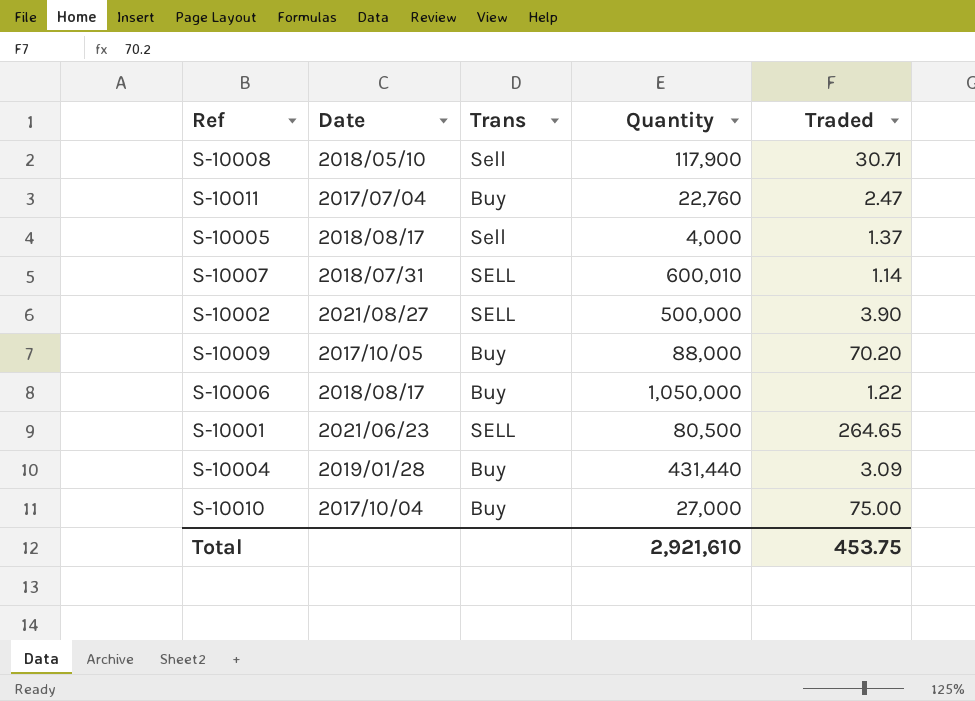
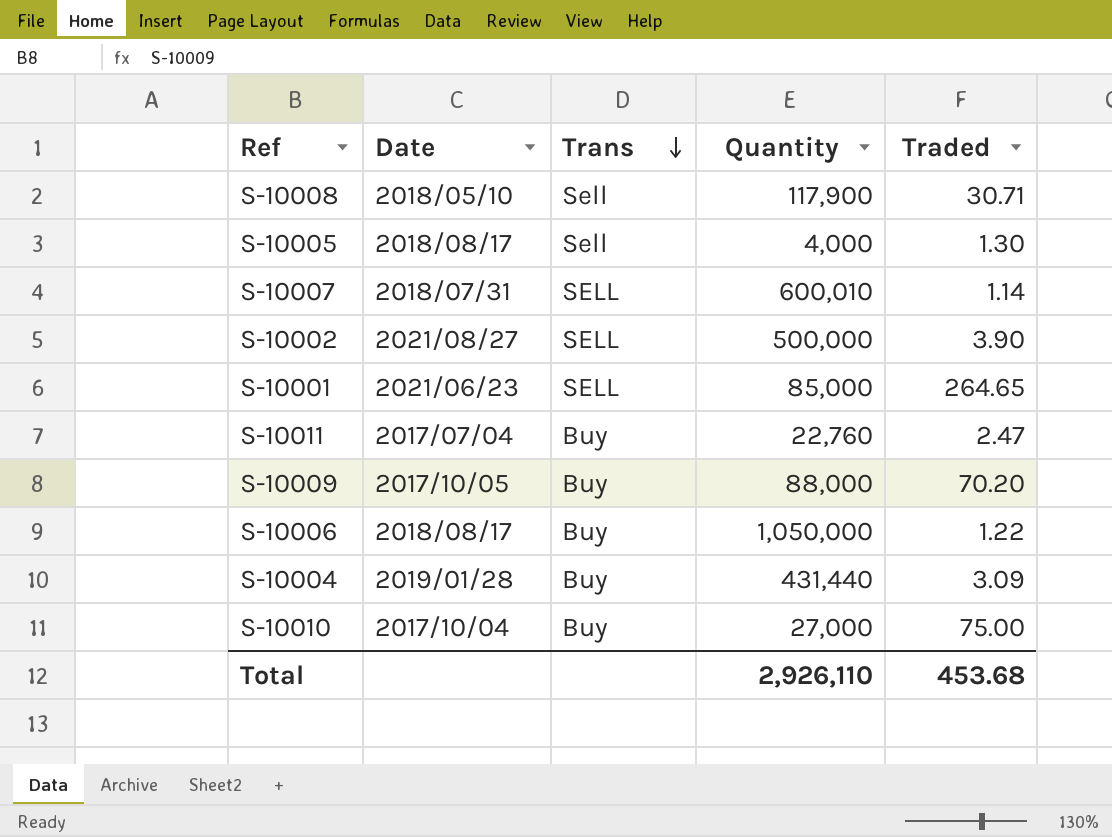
row order: none -> Trans descending
S-10005 | Traded: 1.37 -> 1.30
S-10001 | Quantity: 80,500 -> 85,000
Total | Quantity: 2,921,610 -> 2,926,110
Total | Traded: 453.75 -> 453.68

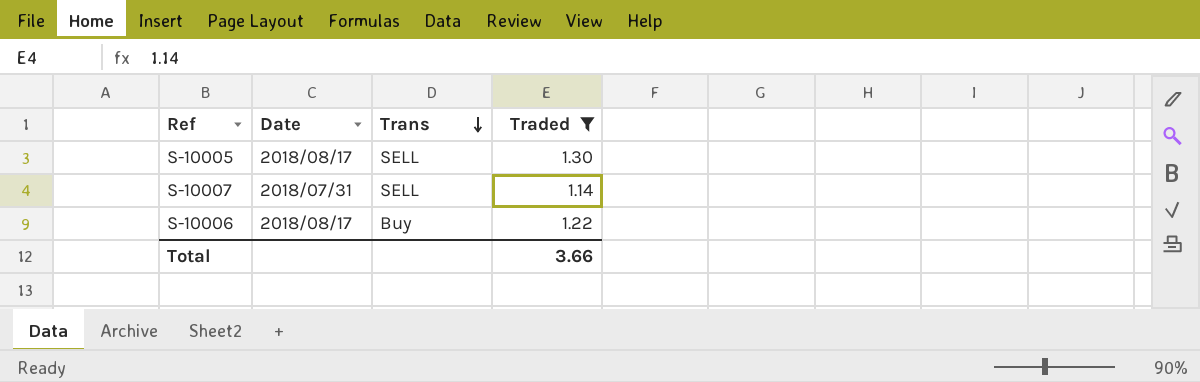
filter: none -> Traded <= 1.30
column Quantity | position: 4 -> none
S-10005 | Trans: Sell -> SELL
Total | Traded: 453.68 -> 3.66

